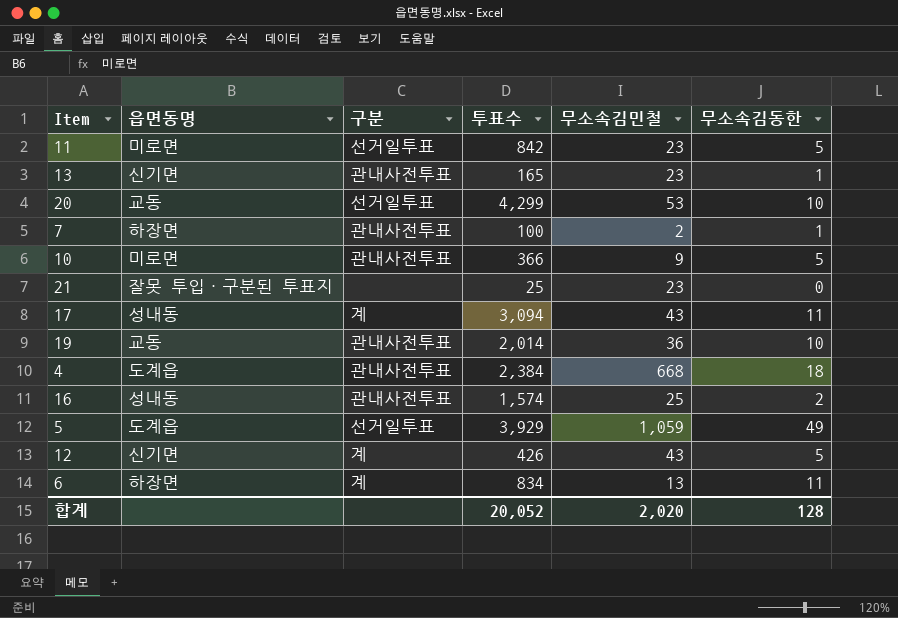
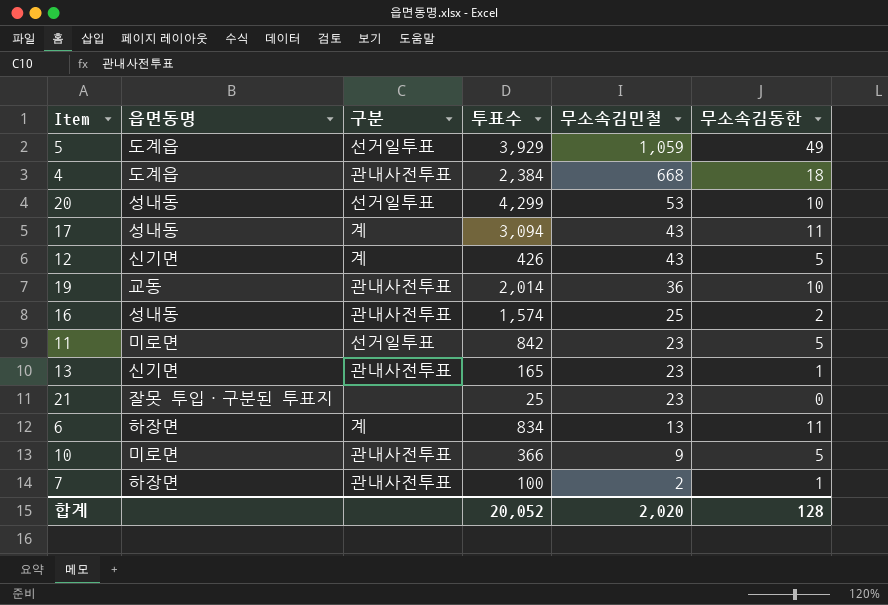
row order: none -> 무소속김민철 descending
20 | 읍면동명: 교동 -> 성내동

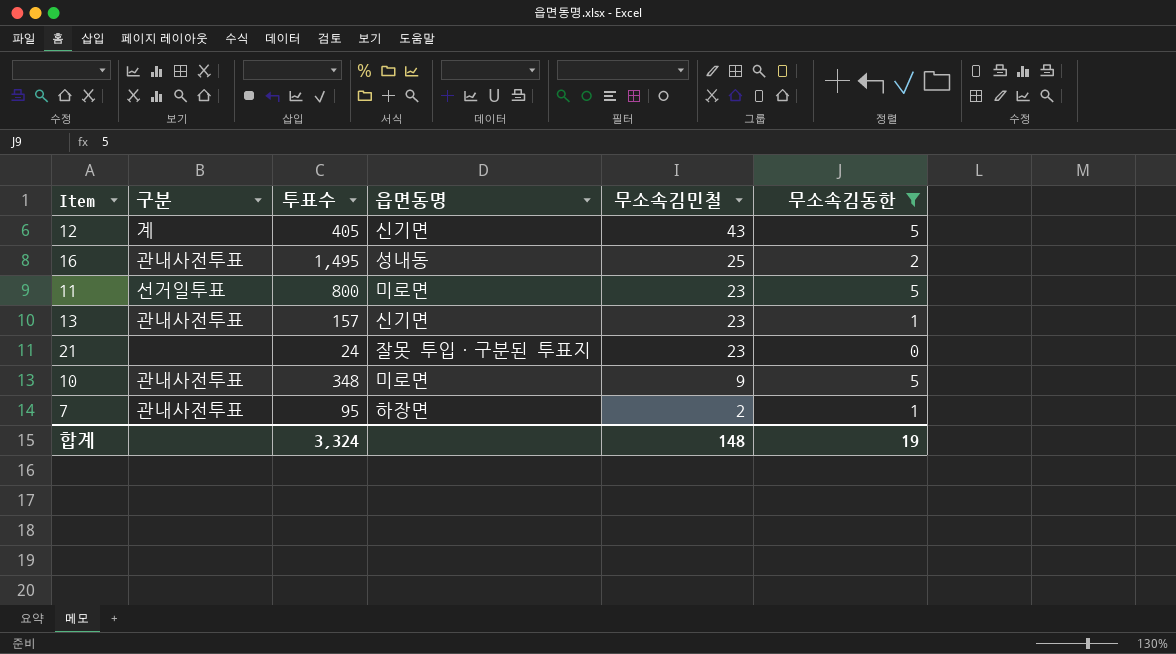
filter: none -> 무소속김동한 <= 5
column 읍면동명 | position: 2 -> 4
12 | 투표수: 426 -> 405
16 | 투표수: 1,574 -> 1,495
11 | 투표수: 842 -> 800
13 | 투표수: 165 -> 157
21 | 투표수: 25 -> 24
10 | 투표수: 366 -> 348
7 | 투표수: 100 -> 95
합계 | 투표수: 20,052 -> 3,324
합계 | 무소속김민철: 2,020 -> 148
합계 | 무소속김동한: 128 -> 19

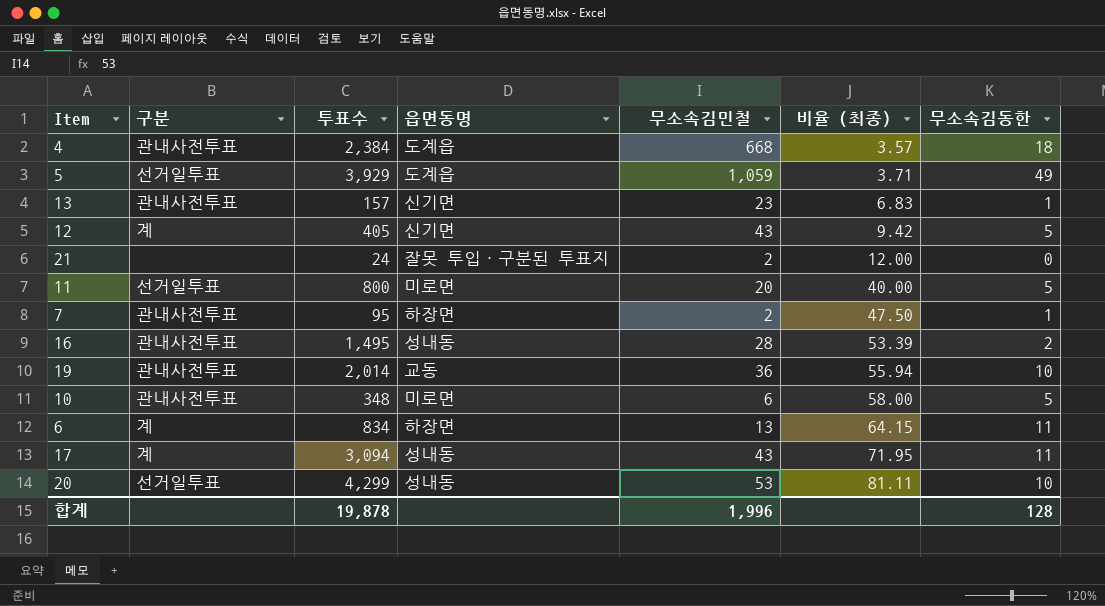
filter: 무소속김동한 <= 5 -> none
row order: 무소속김민철 descending -> 비율 (최종) ascending
column 비율 (최종) | formula: none -> [투표수] / [무소속김민철]
21 | 무소속김민철: 23 -> 2
11 | 무소속김민철: 23 -> 20
16 | 무소속김민철: 25 -> 28
10 | 무소속김민철: 9 -> 6
합계 | 투표수: 3,324 -> 19,878
합계 | 무소속김민철: 148 -> 1,996
합계 | 무소속김동한: 19 -> 128

